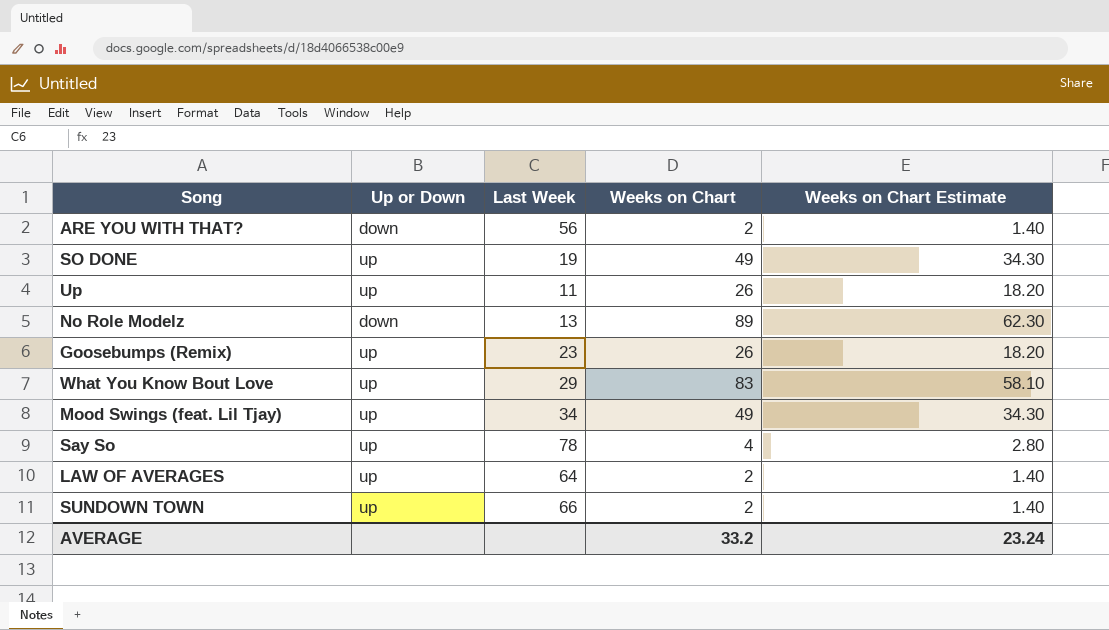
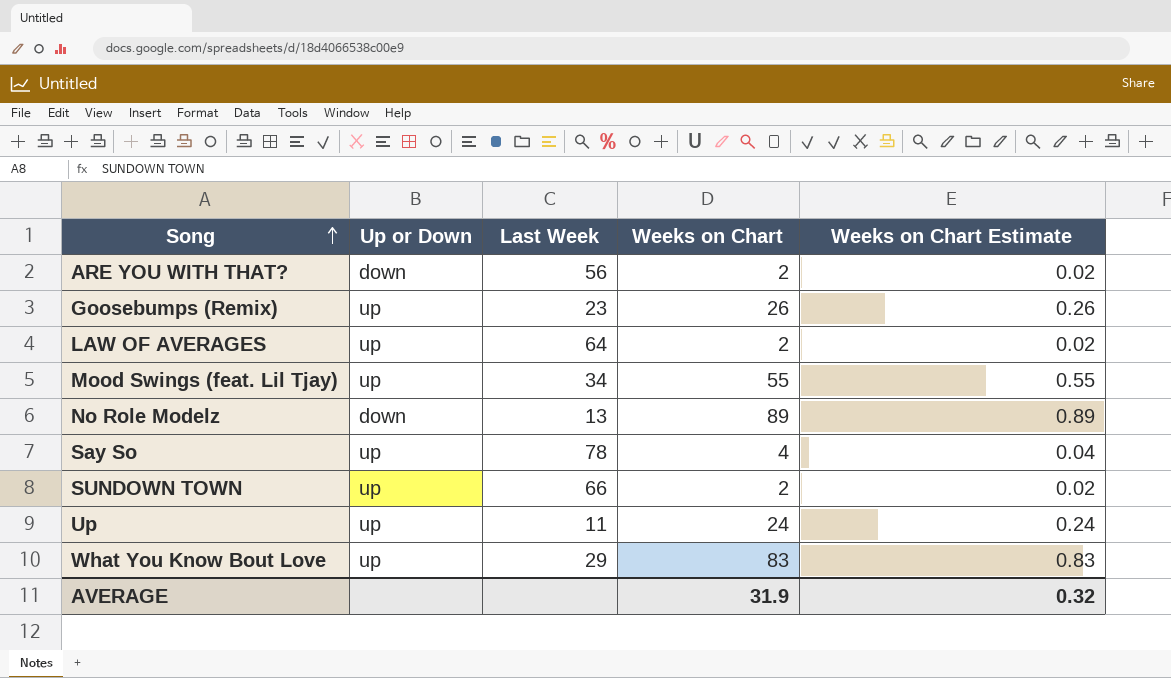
row order: none -> Song ascending
column Weeks on Chart Estimate | formula: [Weeks on Chart] * 0.7 -> [Weeks on Chart] * 0.01
row SO DONE: up | 19 | 49 | 34.30 -> none
Mood Swings (feat. Lil Tjay) | Weeks on Chart: 49 -> 55
Up | Weeks on Chart: 26 -> 24
AVERAGE | Weeks on Chart: 33.2 -> 31.9
AVERAGE | Weeks on Chart Estimate: 23.24 -> 0.32

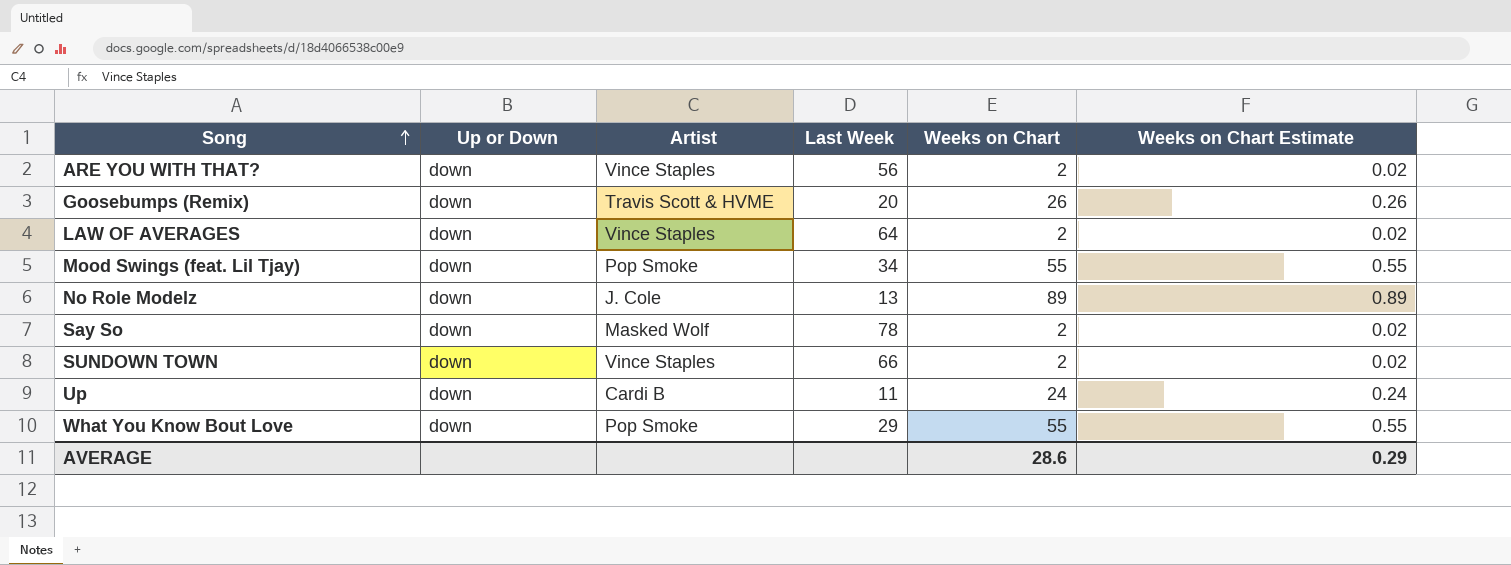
column Artist | position: none -> 3
Goosebumps (Remix) | Up or Down: up -> down
Goosebumps (Remix) | Last Week: 23 -> 20
LAW OF AVERAGES | Up or Down: up -> down
Mood Swings (feat. Lil Tjay) | Up or Down: up -> down
Say So | Up or Down: up -> down
Say So | Weeks on Chart: 4 -> 2
Say So | Weeks on Chart Estimate: 0.04 -> 0.02
SUNDOWN TOWN | Up or Down: up -> down
Up | Up or Down: up -> down
What You Know Bout Love | Up or Down: up -> down
What You Know Bout Love | Weeks on Chart: 83 -> 55
What You Know Bout Love | Weeks on Chart Estimate: 0.83 -> 0.55
AVERAGE | Weeks on Chart: 31.9 -> 28.6
AVERAGE | Weeks on Chart Estimate: 0.32 -> 0.29

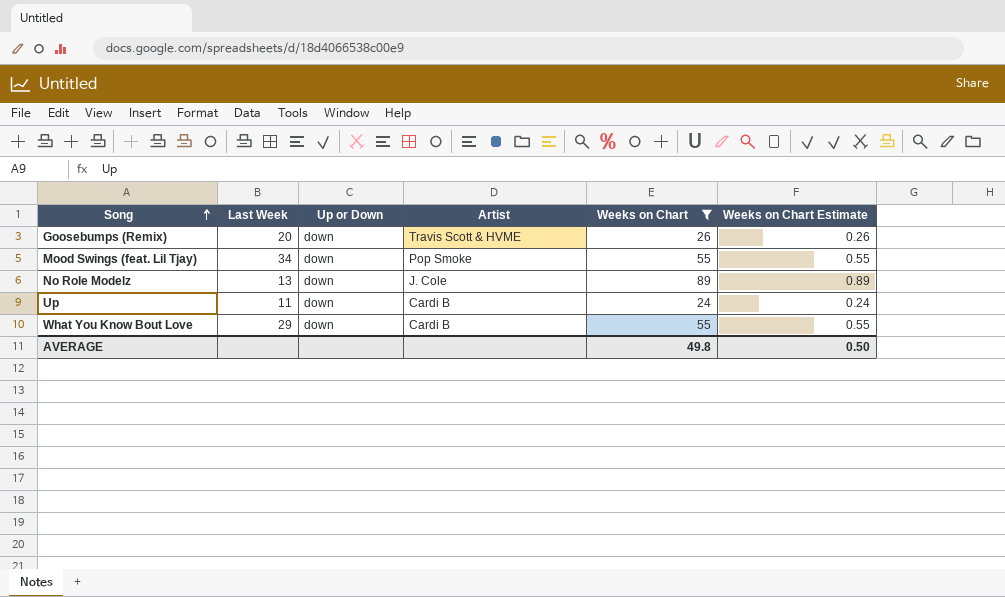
filter: none -> Weeks on Chart != 2
column Last Week | position: 4 -> 2
What You Know Bout Love | Artist: Pop Smoke -> Cardi B
AVERAGE | Weeks on Chart: 28.6 -> 49.8
AVERAGE | Weeks on Chart Estimate: 0.29 -> 0.50

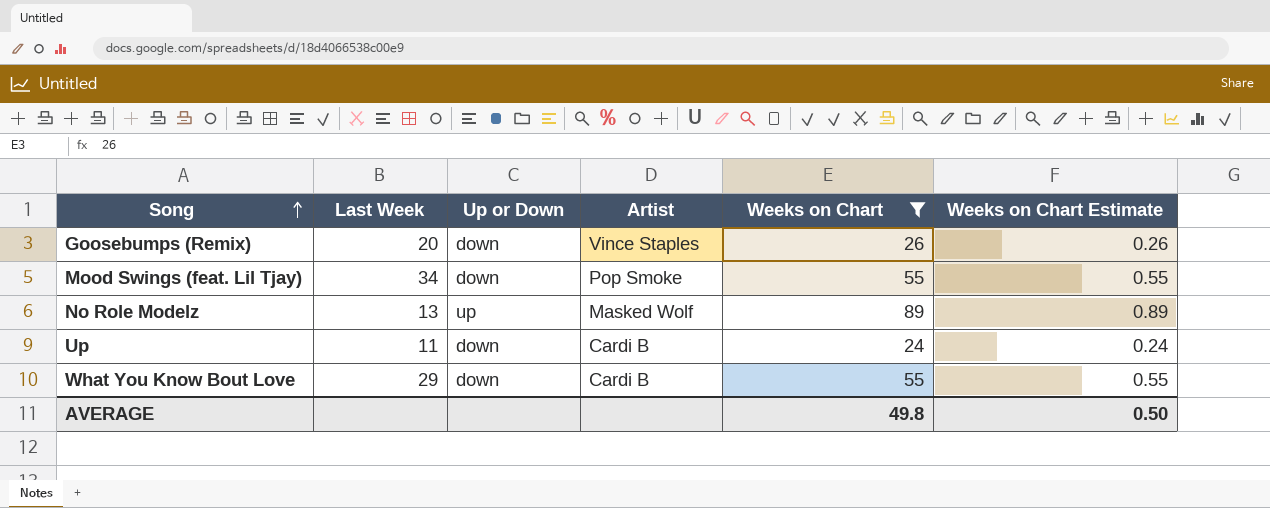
Goosebumps (Remix) | Artist: Travis Scott & HVME -> Vince Staples
No Role Modelz | Up or Down: down -> up
No Role Modelz | Artist: J. Cole -> Masked Wolf

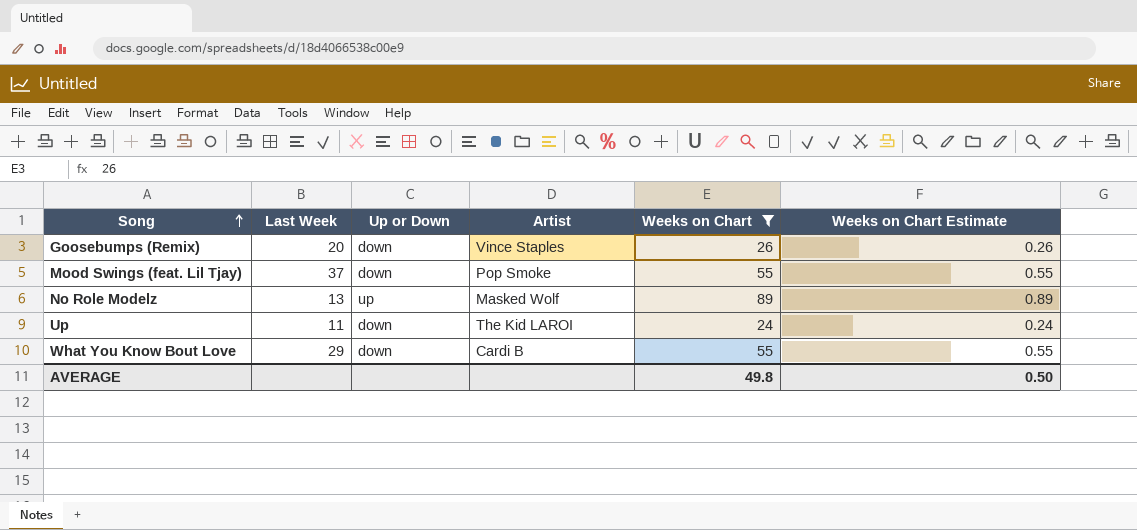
Mood Swings (feat. Lil Tjay) | Last Week: 34 -> 37
Up | Artist: Cardi B -> The Kid LAROI

